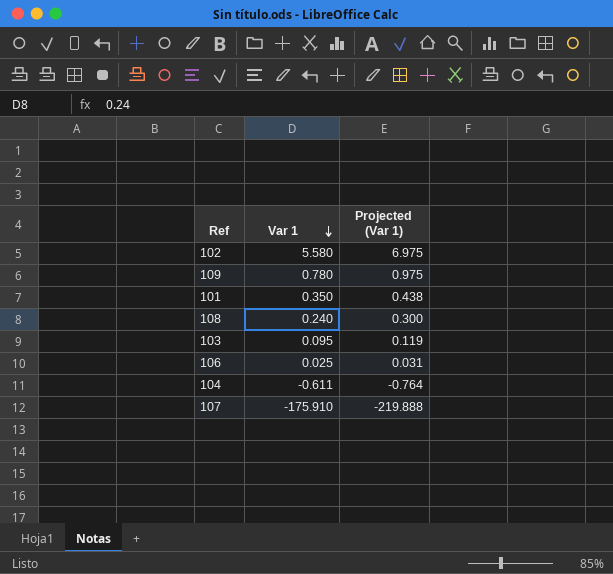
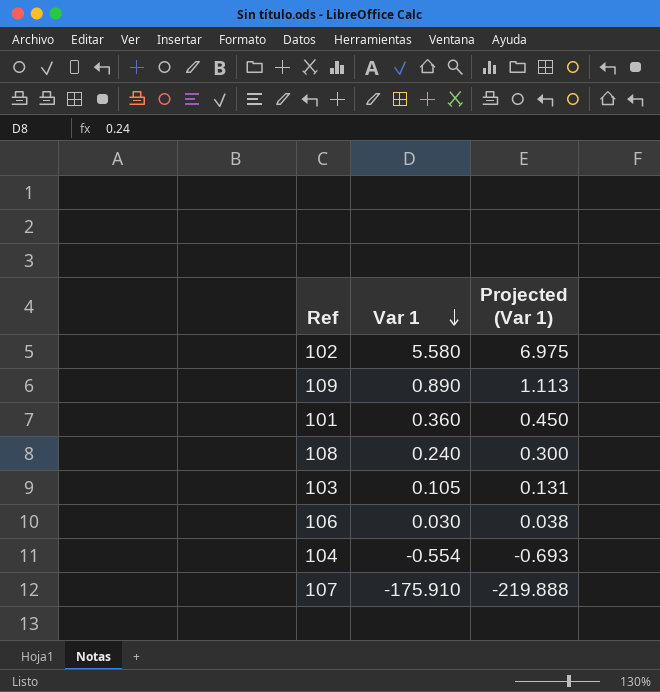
109 | Var 1: 0.780 -> 0.890
109 | Projected (Var 1): 0.975 -> 1.113
101 | Var 1: 0.350 -> 0.360
101 | Projected (Var 1): 0.438 -> 0.450
103 | Var 1: 0.095 -> 0.105
103 | Projected (Var 1): 0.119 -> 0.131
106 | Var 1: 0.025 -> 0.030
106 | Projected (Var 1): 0.031 -> 0.038
104 | Var 1: -0.611 -> -0.554
104 | Projected (Var 1): -0.764 -> -0.693

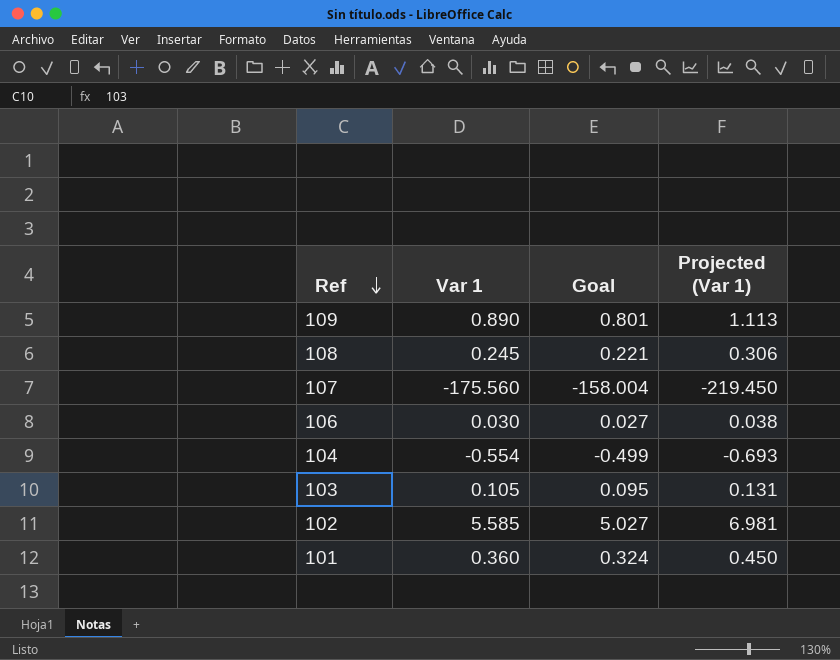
row order: Var 1 descending -> Ref descending
column Goal | formula: none -> [Var 1] * 0.9
108 | Var 1: 0.240 -> 0.245
108 | Projected (Var 1): 0.300 -> 0.306
107 | Var 1: -175.910 -> -175.560
107 | Projected (Var 1): -219.888 -> -219.450
102 | Var 1: 5.580 -> 5.585
102 | Projected (Var 1): 6.975 -> 6.981

